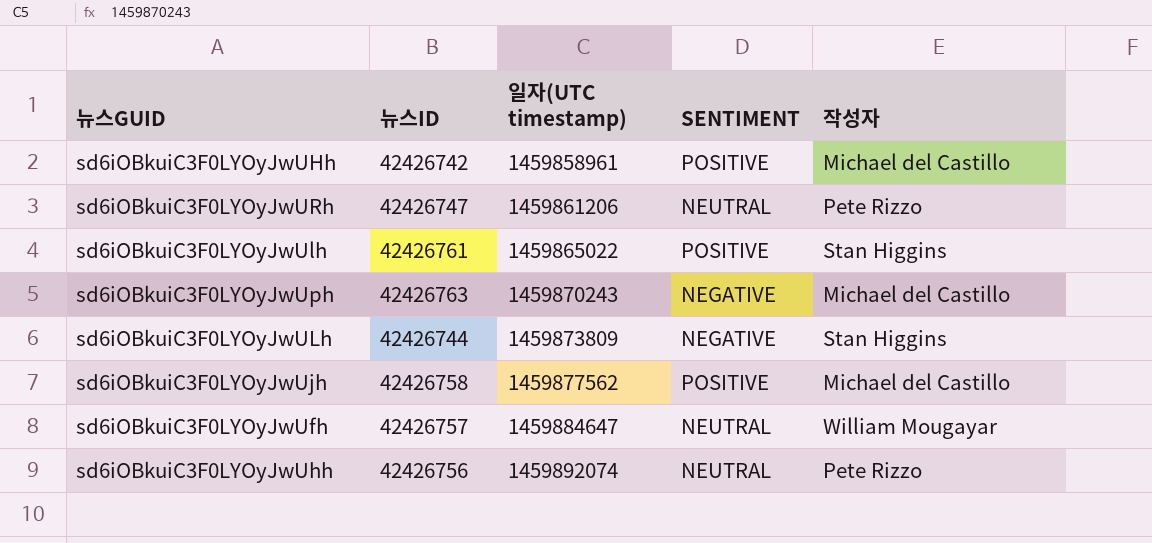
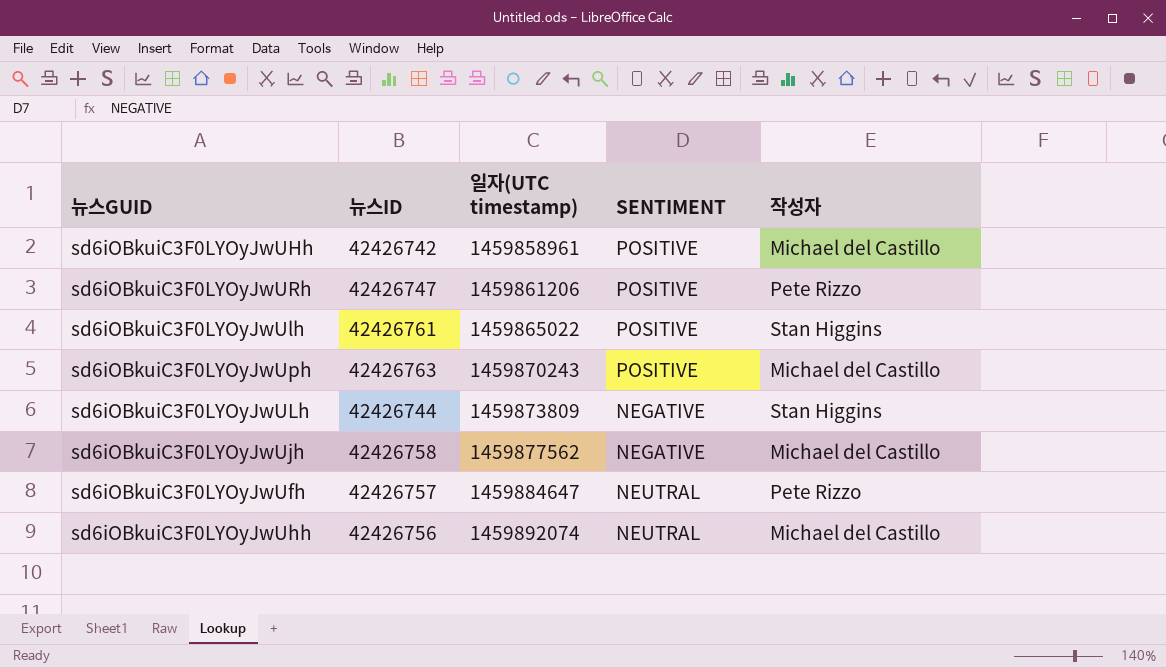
sd6iOBkuiC3F0LYOyJwURh | SENTIMENT: NEUTRAL -> POSITIVE
sd6iOBkuiC3F0LYOyJwUph | SENTIMENT: NEGATIVE -> POSITIVE
sd6iOBkuiC3F0LYOyJwUjh | SENTIMENT: POSITIVE -> NEGATIVE
sd6iOBkuiC3F0LYOyJwUfh | 작성자: William Mougayar -> Pete Rizzo
sd6iOBkuiC3F0LYOyJwUhh | 작성자: Pete Rizzo -> Michael del Castillo

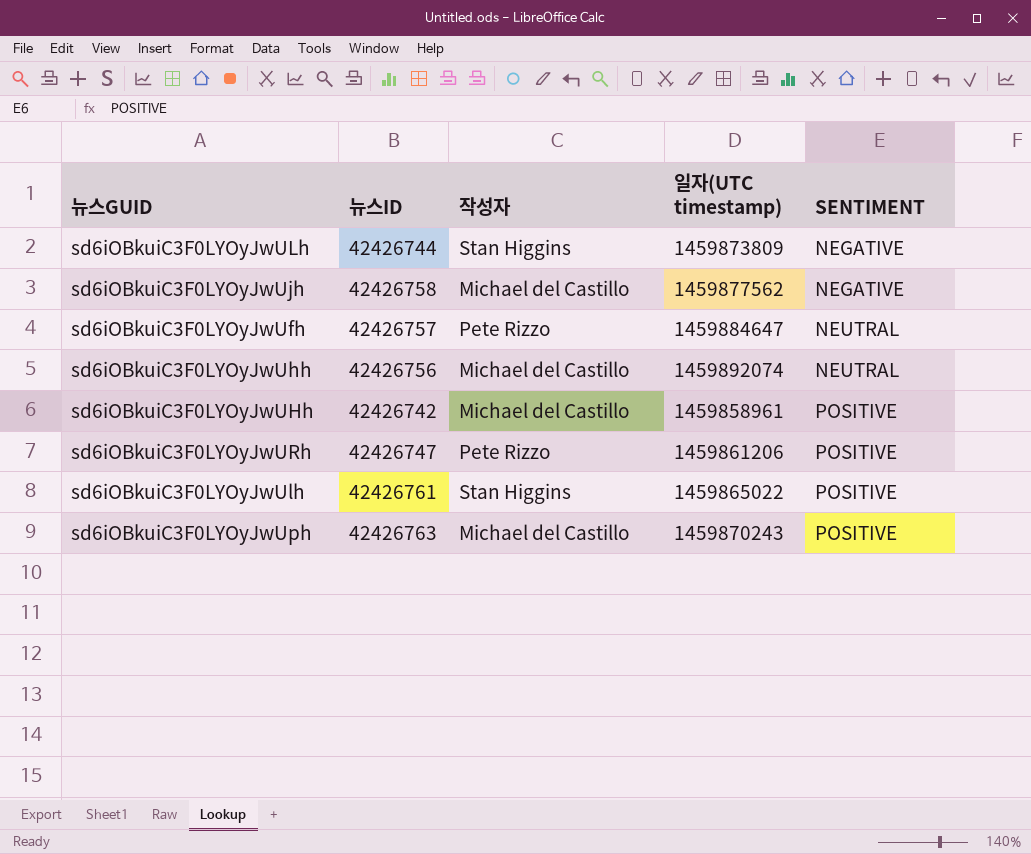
row order: 일자(UTC timestamp) ascending -> SENTIMENT ascending
column 작성자 | position: 5 -> 3

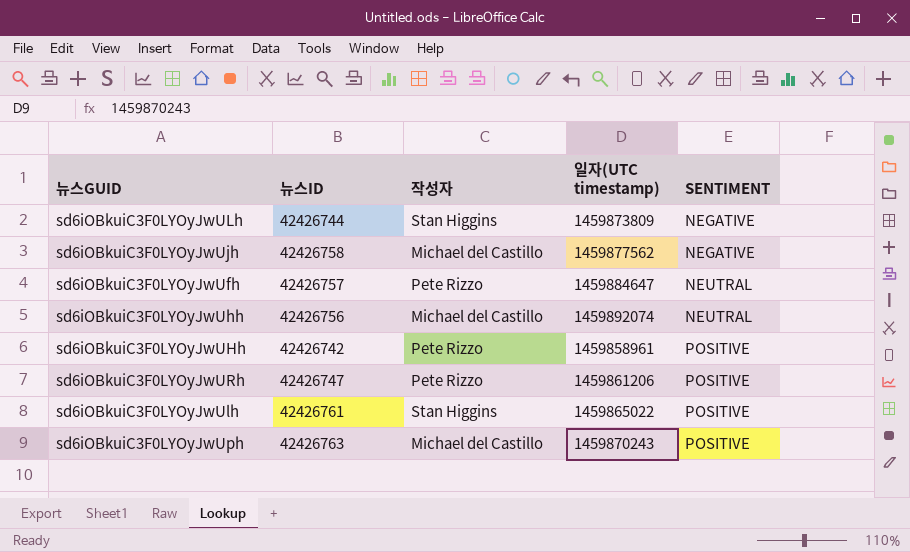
sd6iOBkuiC3F0LYOyJwUHh | 작성자: Michael del Castillo -> Pete Rizzo

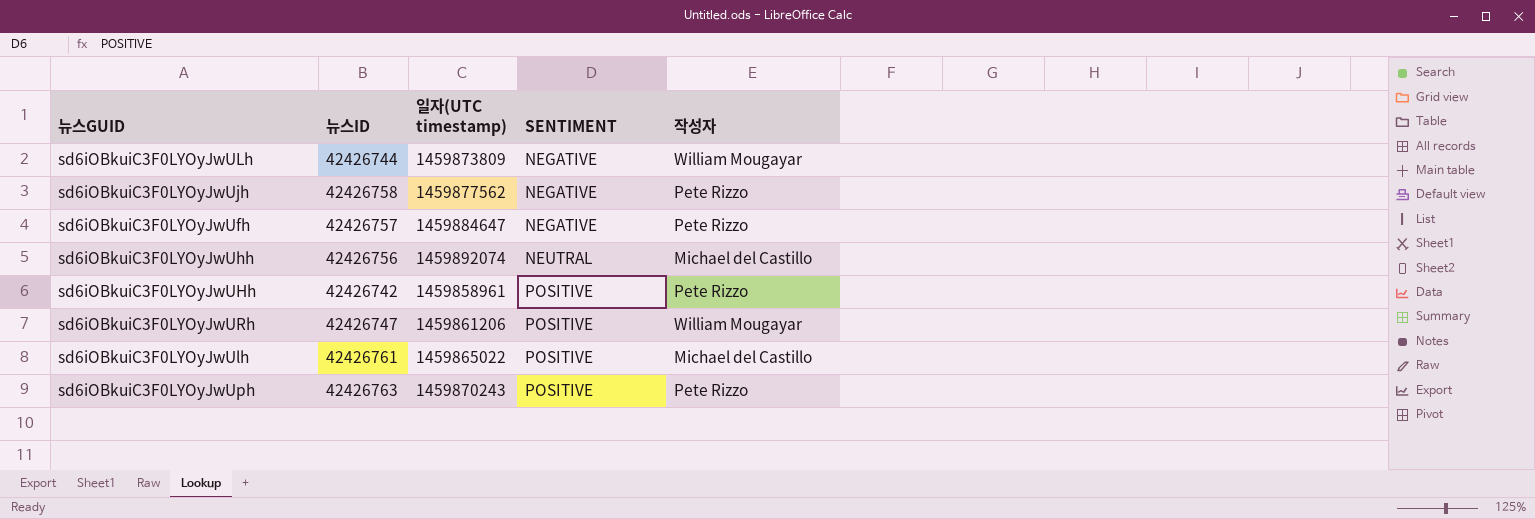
column 작성자 | position: 3 -> 5
sd6iOBkuiC3F0LYOyJwULh | 작성자: Stan Higgins -> William Mougayar
sd6iOBkuiC3F0LYOyJwUjh | 작성자: Michael del Castillo -> Pete Rizzo
sd6iOBkuiC3F0LYOyJwUfh | SENTIMENT: NEUTRAL -> NEGATIVE
sd6iOBkuiC3F0LYOyJwURh | 작성자: Pete Rizzo -> William Mougayar
sd6iOBkuiC3F0LYOyJwUlh | 작성자: Stan Higgins -> Michael del Castillo
sd6iOBkuiC3F0LYOyJwUph | 작성자: Michael del Castillo -> Pete Rizzo

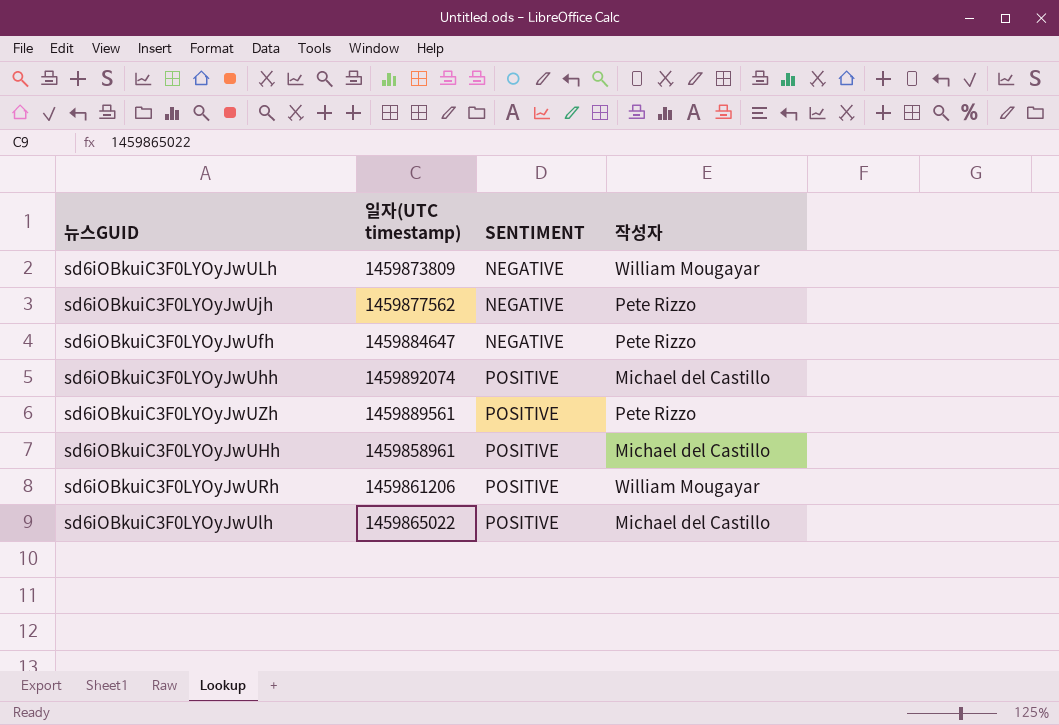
column 뉴스ID | position: 2 -> none
row sd6iOBkuiC3F0LYOyJwUph: 42426763 | 1459870243 | POSITIVE | Pete Rizzo -> none
sd6iOBkuiC3F0LYOyJwUhh | SENTIMENT: NEUTRAL -> POSITIVE
row sd6iOBkuiC3F0LYOyJwUZh: none -> 1459889561 | POSITIVE | Pete Rizzo
sd6iOBkuiC3F0LYOyJwUHh | 작성자: Pete Rizzo -> Michael del Castillo

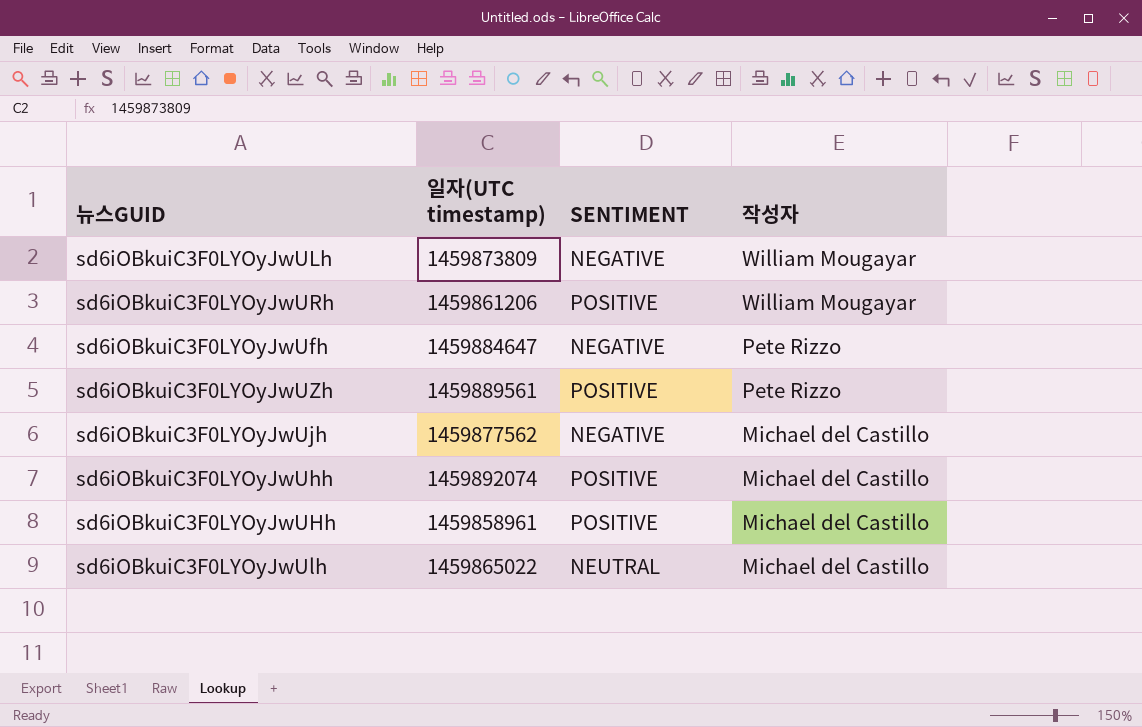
row order: SENTIMENT ascending -> 작성자 descending
sd6iOBkuiC3F0LYOyJwUjh | 작성자: Pete Rizzo -> Michael del Castillo
sd6iOBkuiC3F0LYOyJwUlh | SENTIMENT: POSITIVE -> NEUTRAL

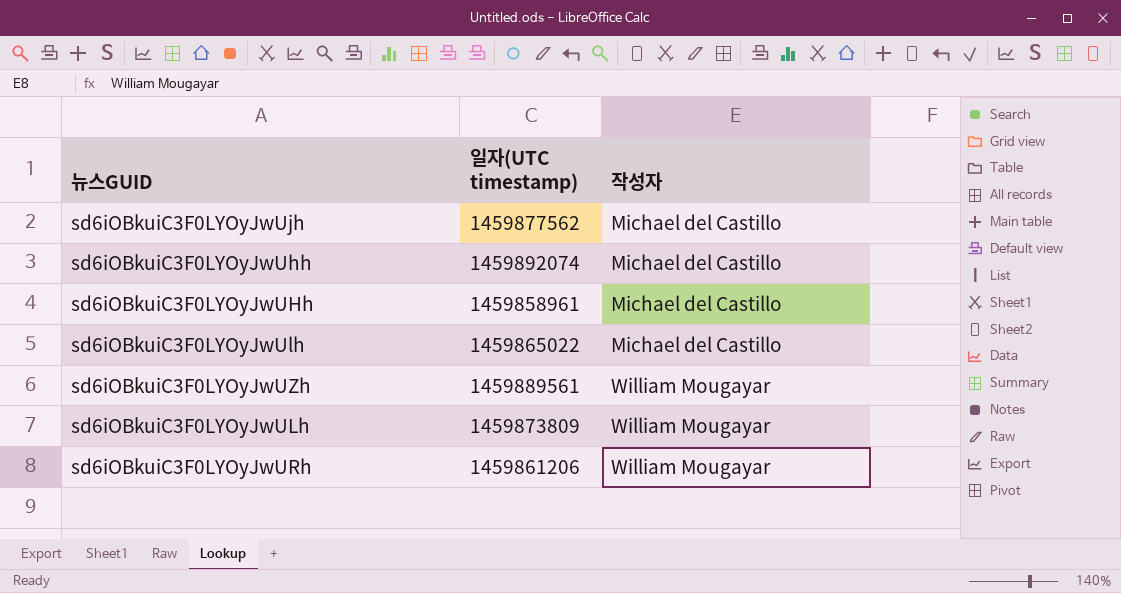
row order: 작성자 descending -> 작성자 ascending
column SENTIMENT | position: 3 -> none
row sd6iOBkuiC3F0LYOyJwUfh: 1459884647 | NEGATIVE | Pete Rizzo -> none
sd6iOBkuiC3F0LYOyJwUZh | 작성자: Pete Rizzo -> William Mougayar

